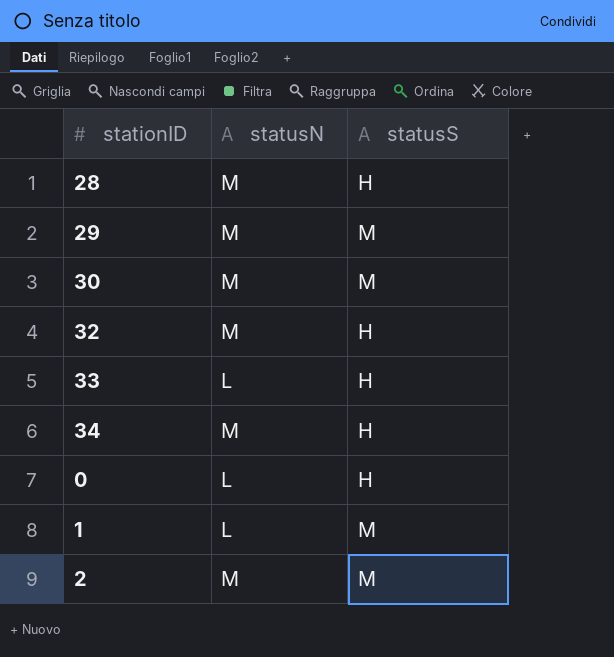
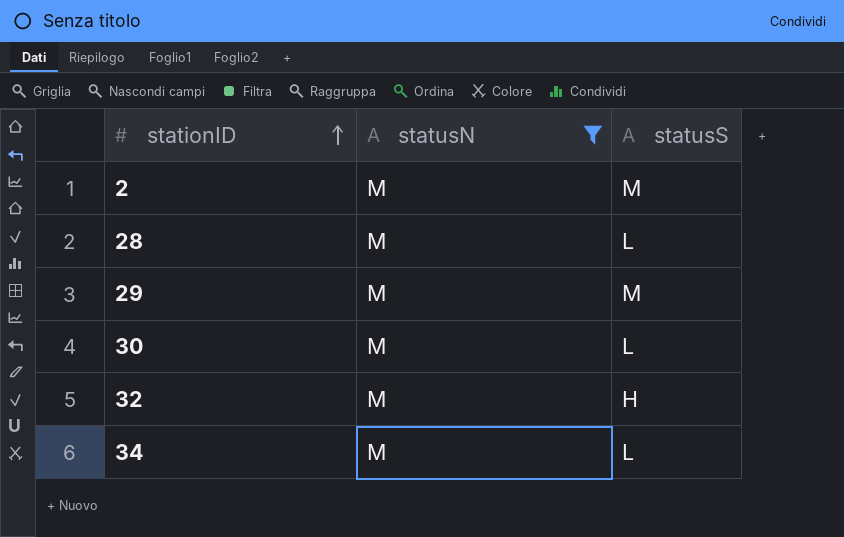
filter: none -> statusN = M
row order: none -> stationID ascending
28 | statusS: H -> L
30 | statusS: M -> L
34 | statusS: H -> L

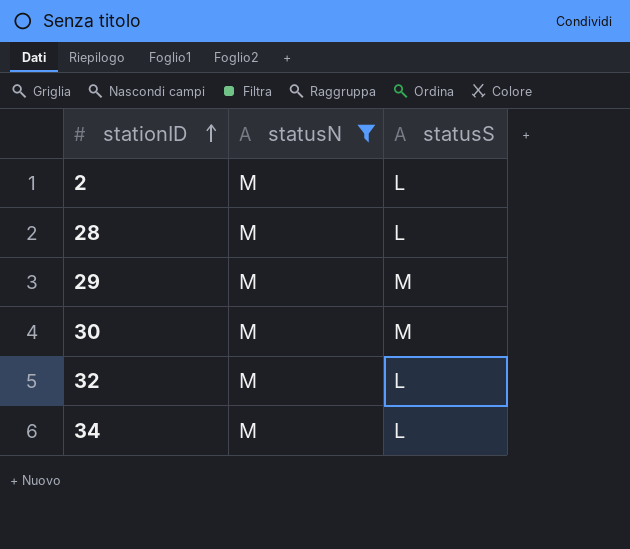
2 | statusS: M -> L
30 | statusS: L -> M
32 | statusS: H -> L

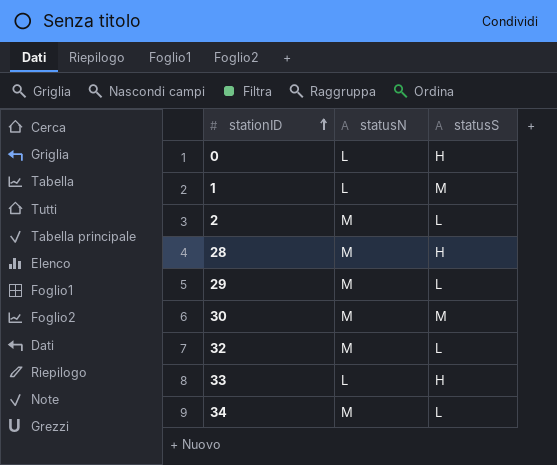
filter: statusN = M -> none
28 | statusS: L -> H
29 | statusS: M -> L

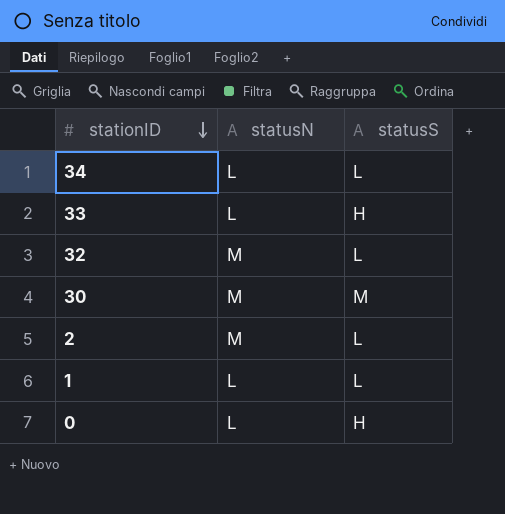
row order: stationID ascending -> stationID descending
row 28: M | H -> none
row 29: M | L -> none
34 | statusN: M -> L
1 | statusS: M -> L

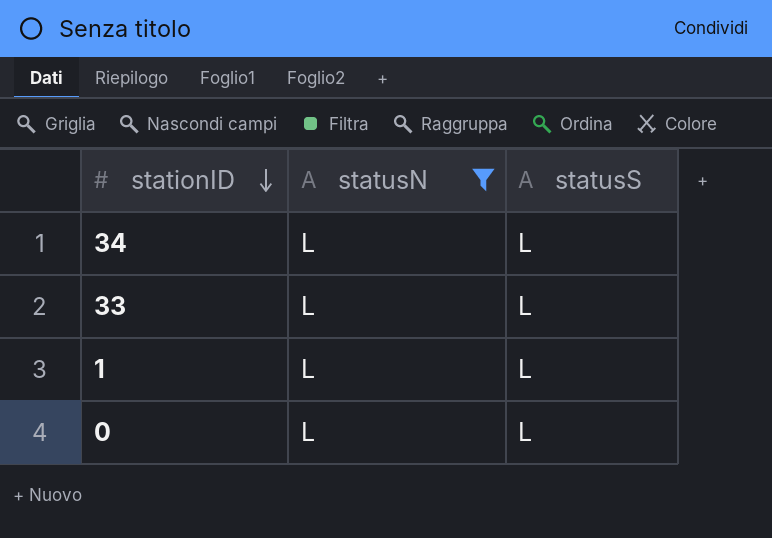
filter: none -> statusN = L
33 | statusS: H -> L
0 | statusS: H -> L

